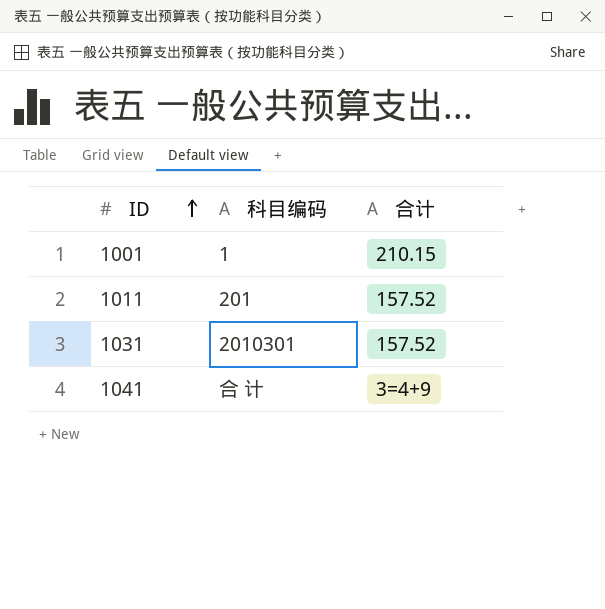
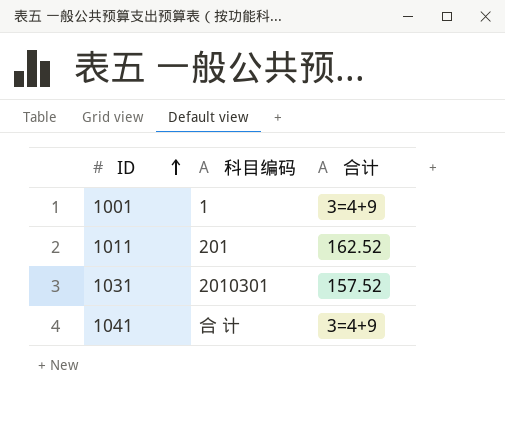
1001 | 合计: 210.15 -> 3=4+9
1011 | 合计: 157.52 -> 162.52

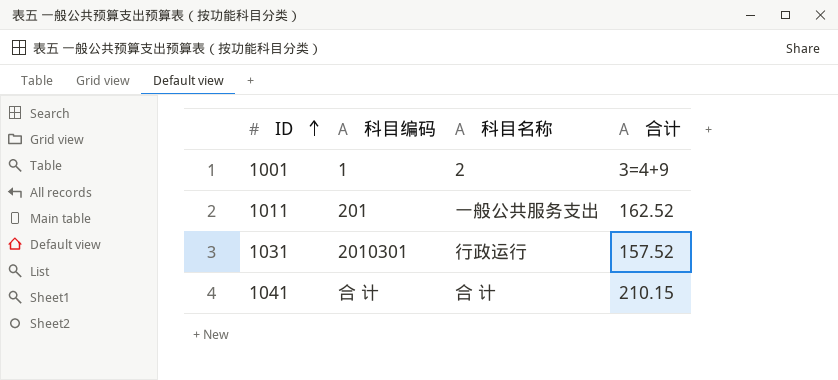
column 科目名称 | position: none -> 3
1041 | 合计: 3=4+9 -> 210.15

